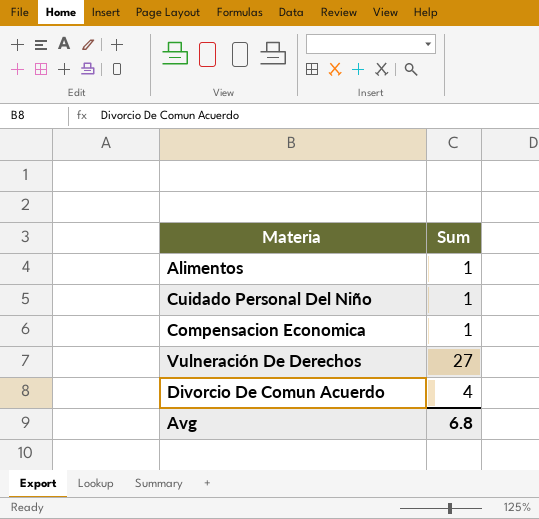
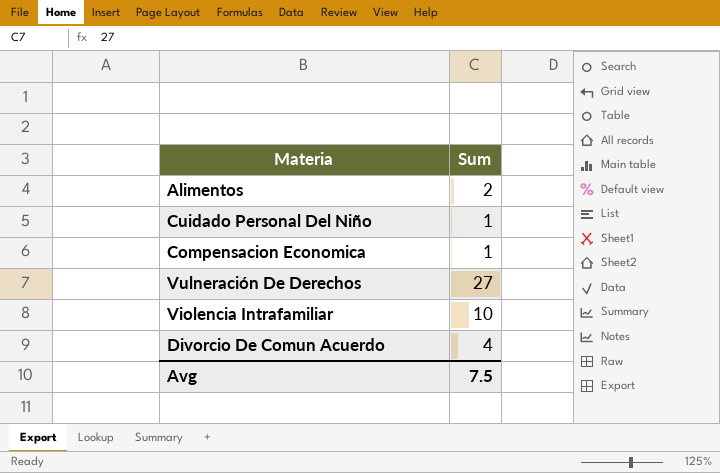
Alimentos | Sum: 1 -> 2
row Violencia Intrafamiliar: none -> 10
Avg | Sum: 6.8 -> 7.5

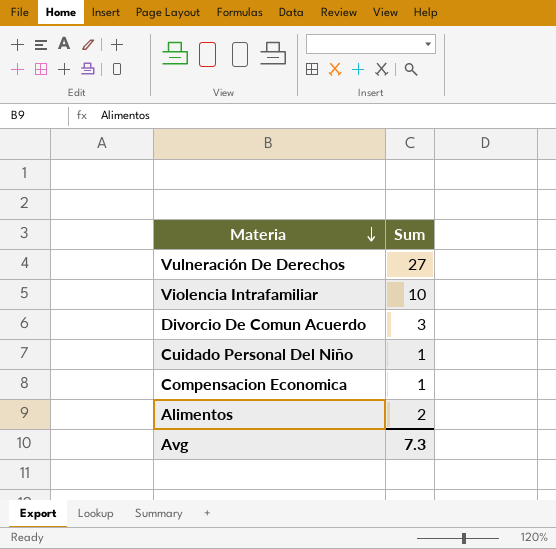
row order: none -> Materia descending
Divorcio De Comun Acuerdo | Sum: 4 -> 3
Avg | Sum: 7.5 -> 7.3

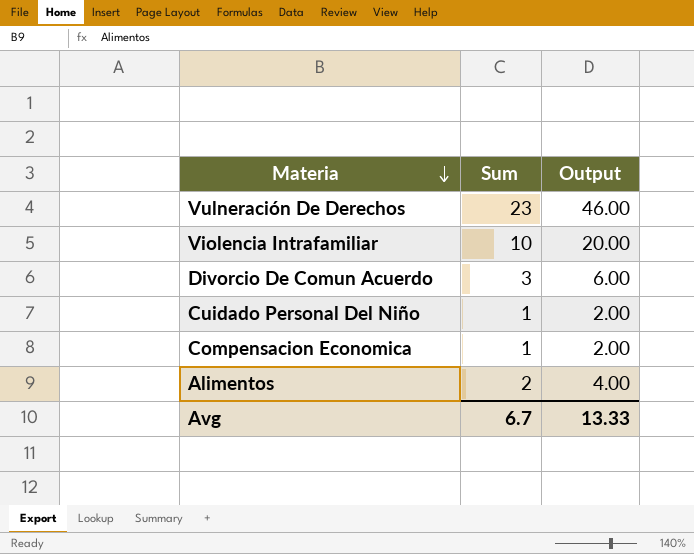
column Output | formula: none -> [Sum] * 2
Vulneración De Derechos | Sum: 27 -> 23
Avg | Sum: 7.3 -> 6.7

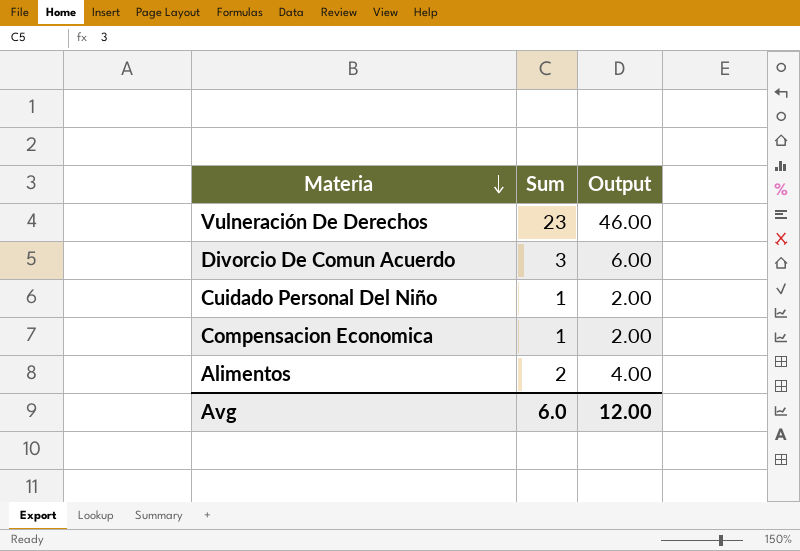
row Violencia Intrafamiliar: 10 | 20.00 -> none
Avg | Sum: 6.7 -> 6.0
Avg | Output: 13.33 -> 12.00

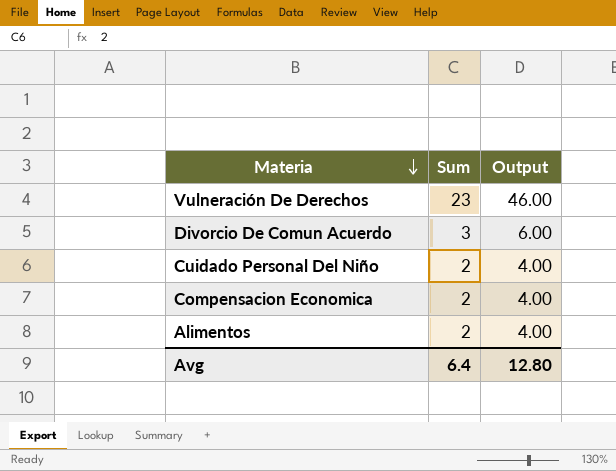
Cuidado Personal Del Niño | Sum: 1 -> 2
Cuidado Personal Del Niño | Output: 2.00 -> 4.00
Compensacion Economica | Sum: 1 -> 2
Compensacion Economica | Output: 2.00 -> 4.00
Avg | Sum: 6.0 -> 6.4
Avg | Output: 12.00 -> 12.80

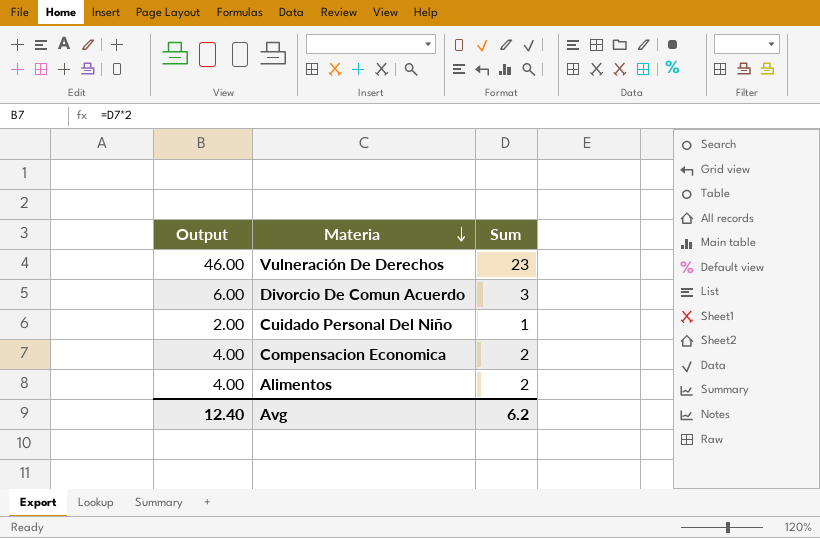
column Output | position: 3 -> 1
Cuidado Personal Del Niño | Output: 4.00 -> 2.00
Cuidado Personal Del Niño | Sum: 2 -> 1
Avg | Output: 12.80 -> 12.40
Avg | Sum: 6.4 -> 6.2

